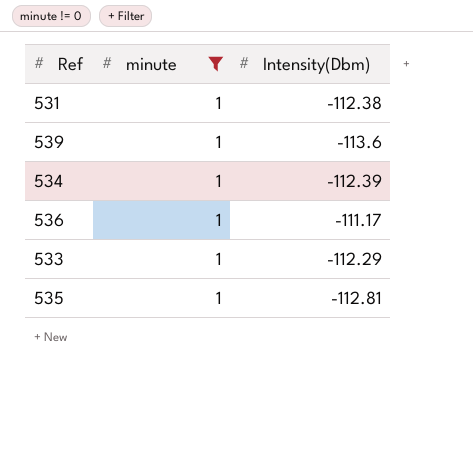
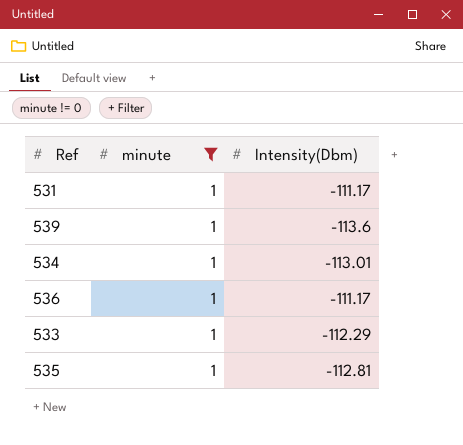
531 | Intensity(Dbm): -112.38 -> -111.17
534 | Intensity(Dbm): -112.39 -> -113.01

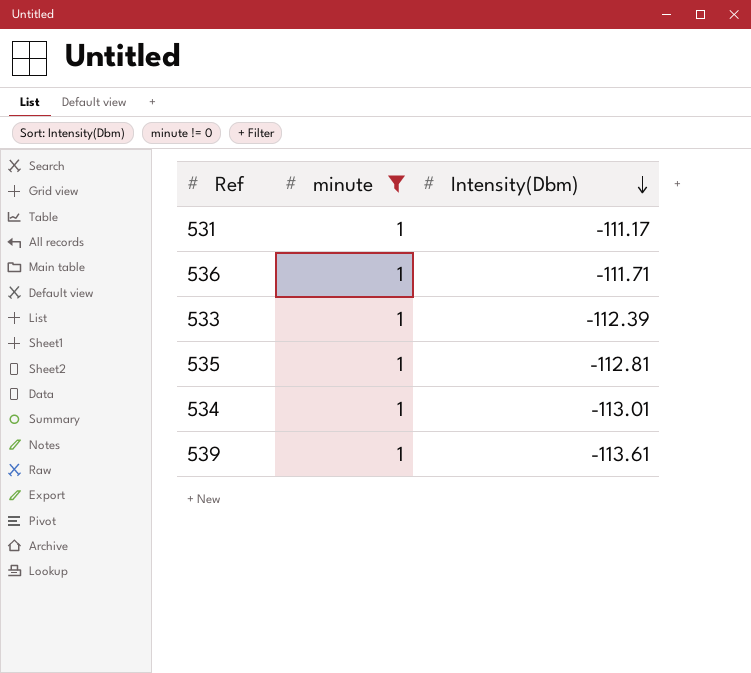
row order: none -> Intensity(Dbm) descending
536 | Intensity(Dbm): -111.17 -> -111.71
533 | Intensity(Dbm): -112.29 -> -112.39
539 | Intensity(Dbm): -113.6 -> -113.61

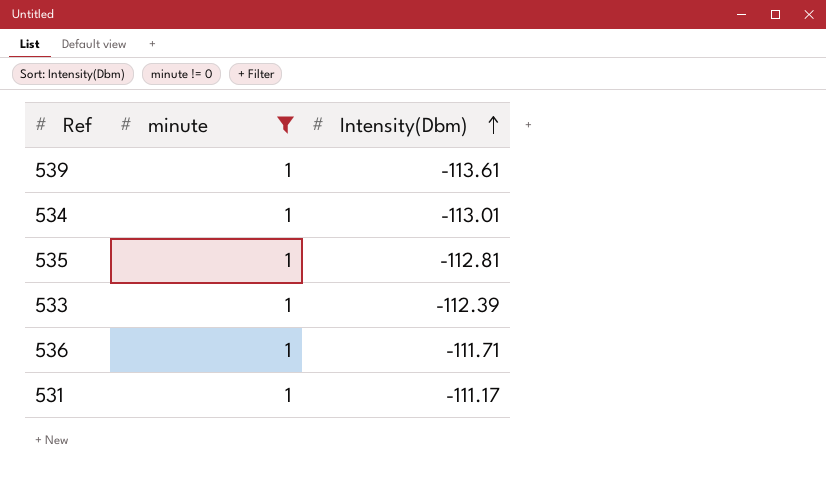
row order: Intensity(Dbm) descending -> Intensity(Dbm) ascending

